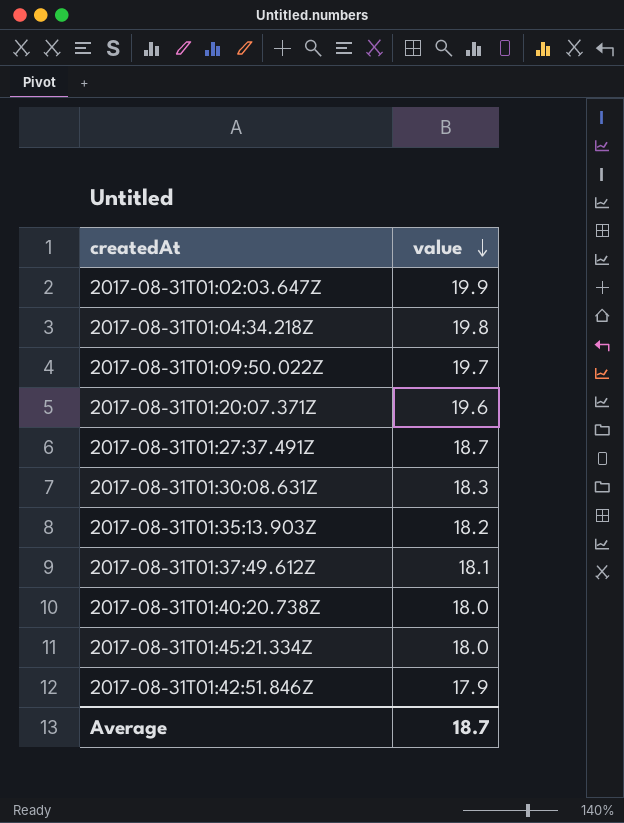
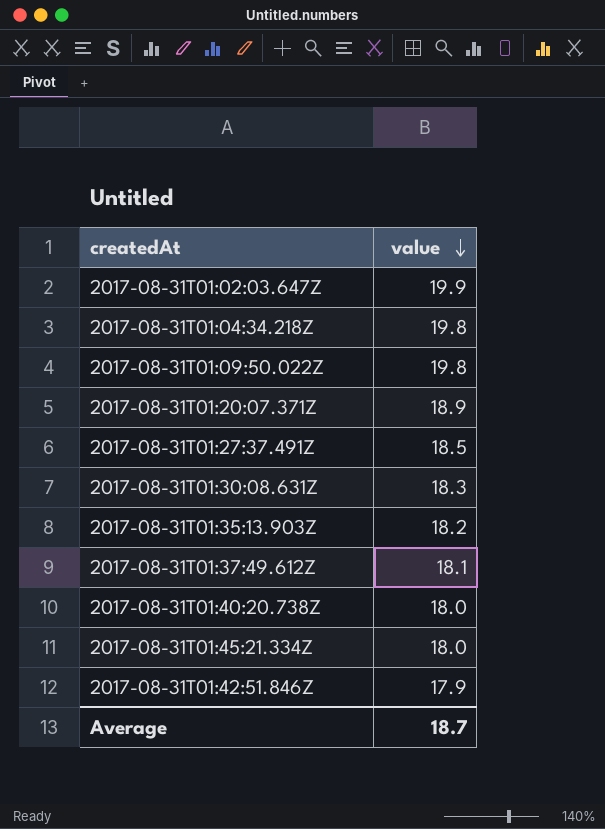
2017-08-31T01:09:50.022Z | value: 19.7 -> 19.8
2017-08-31T01:20:07.371Z | value: 19.6 -> 18.9
2017-08-31T01:27:37.491Z | value: 18.7 -> 18.5

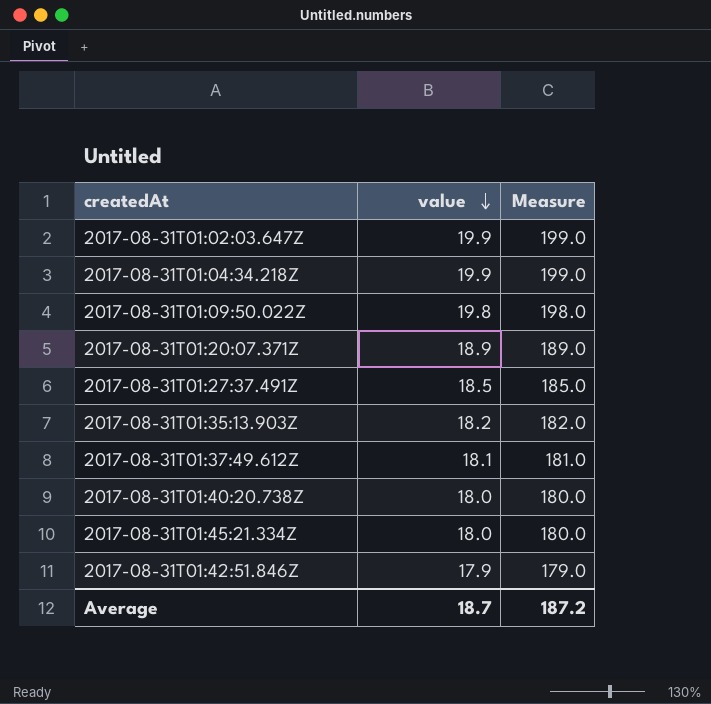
column Measure | formula: none -> [value] * 10
row 2017-08-31T01:30:08.631Z: 18.3 -> none
2017-08-31T01:04:34.218Z | value: 19.8 -> 19.9

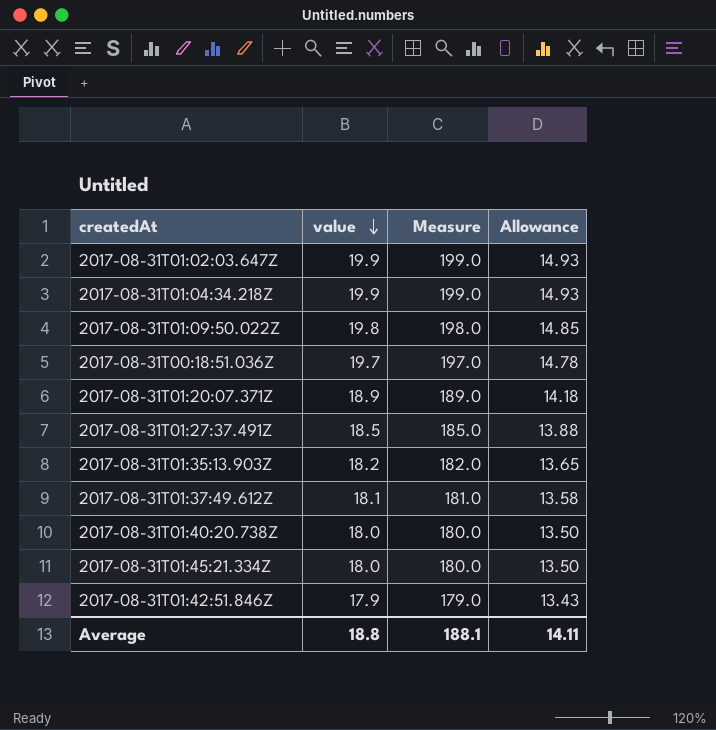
column Allowance | formula: none -> [value] * 0.75
row 2017-08-31T00:18:51.036Z: none -> 19.7 | 197.0 | 14.78
Average | value: 18.7 -> 18.8
Average | Measure: 187.2 -> 188.1

